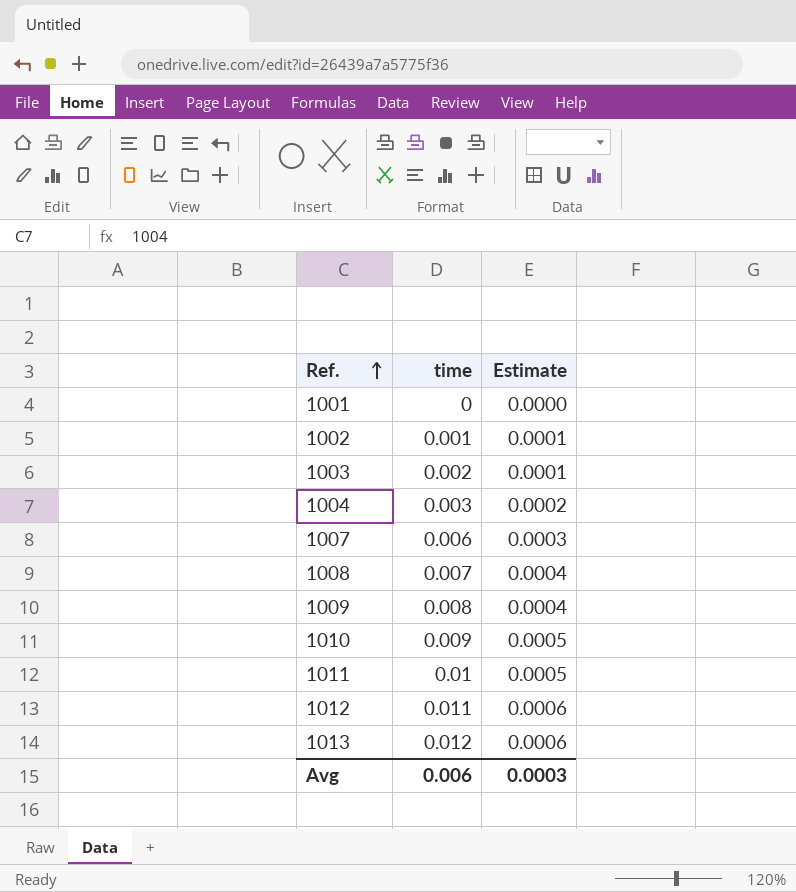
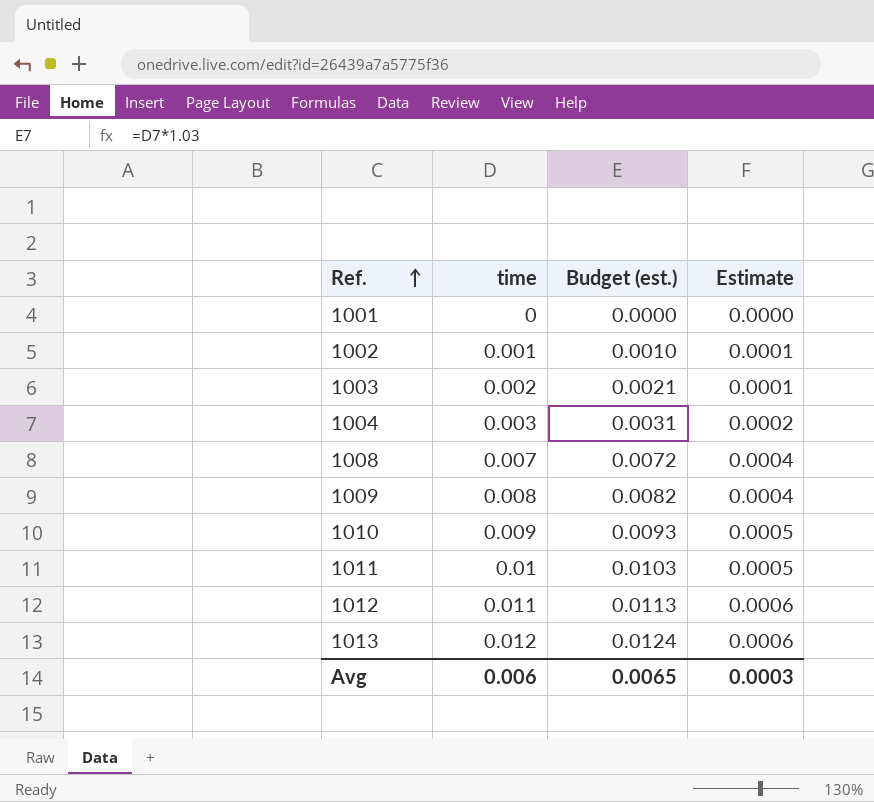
column Budget (est.) | formula: none -> [time] * 1.03
row 1007: 0.006 | 0.0003 -> none

